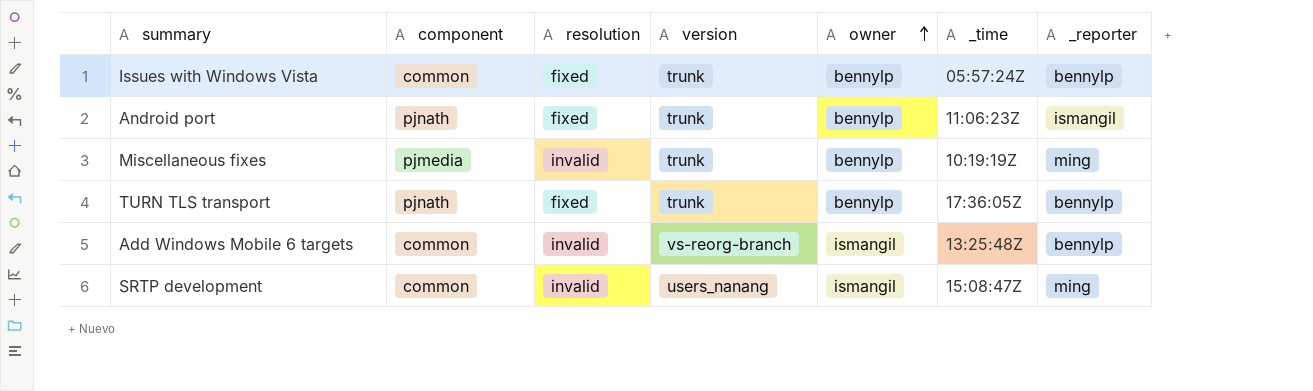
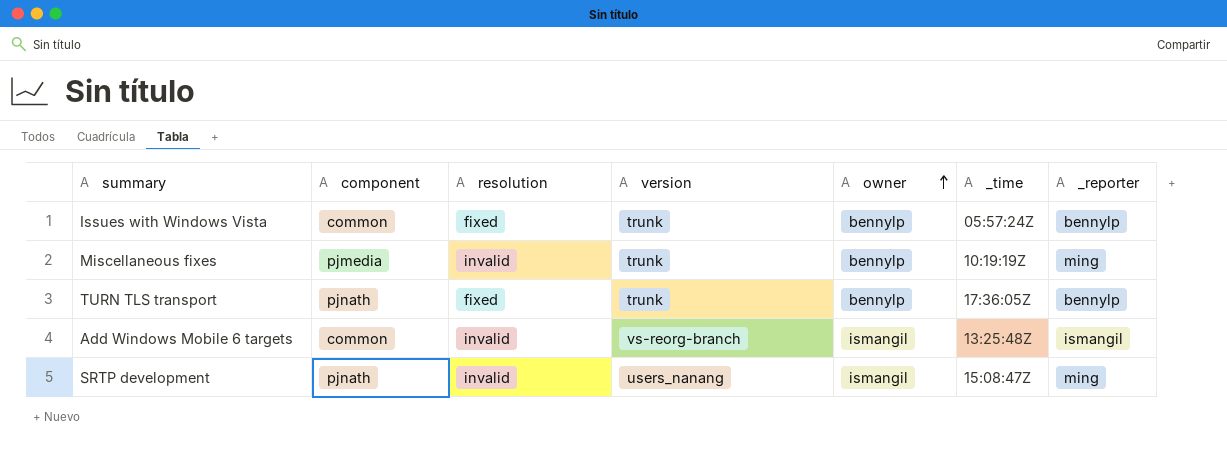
row Android port: pjnath | fixed | trunk | bennylp | 11:06:23Z | ismangil -> none
Add Windows Mobile 6 targets | _reporter: bennylp -> ismangil
SRTP development | component: common -> pjnath

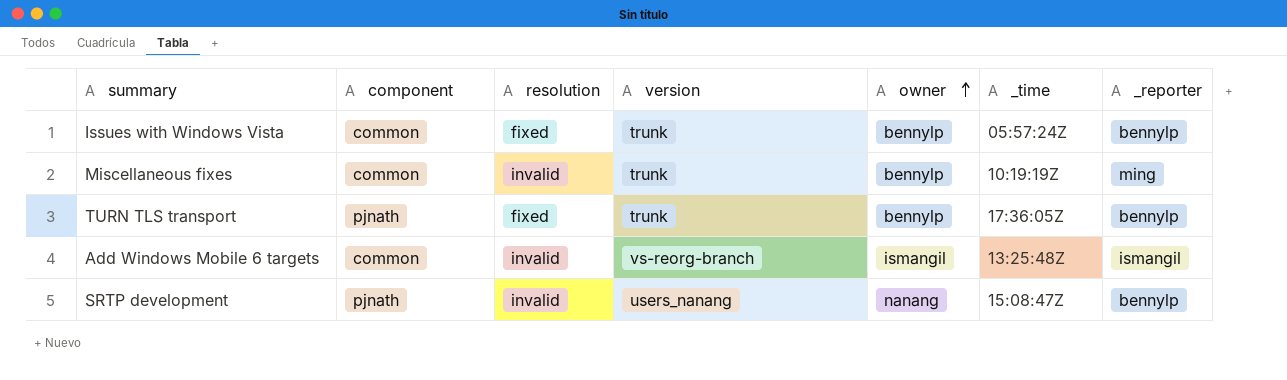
Miscellaneous fixes | component: pjmedia -> common
SRTP development | owner: ismangil -> nanang
SRTP development | _reporter: ming -> bennylp

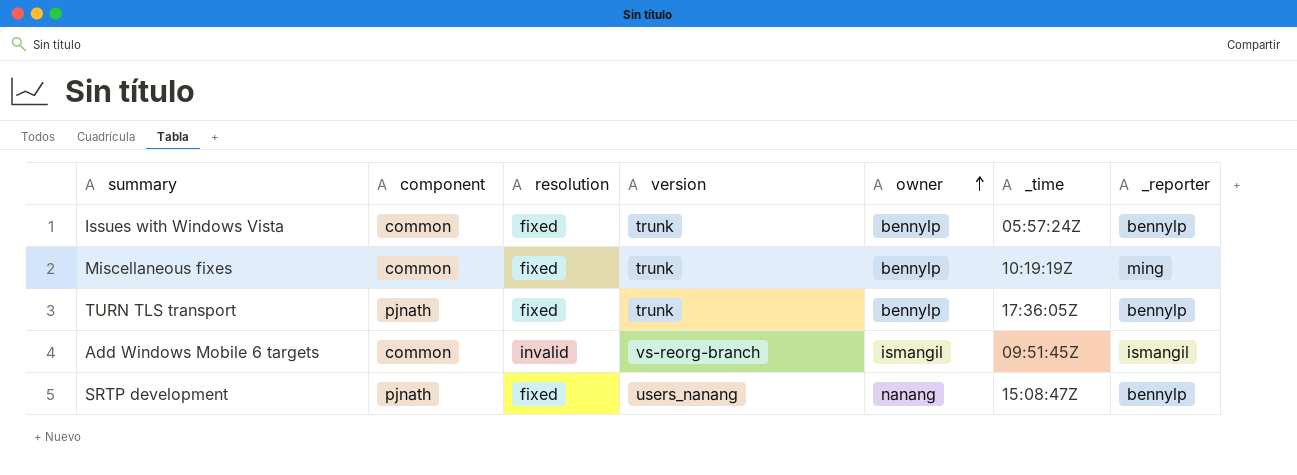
Miscellaneous fixes | resolution: invalid -> fixed
Add Windows Mobile 6 targets | _time: 13:25:48Z -> 09:51:45Z
SRTP development | resolution: invalid -> fixed

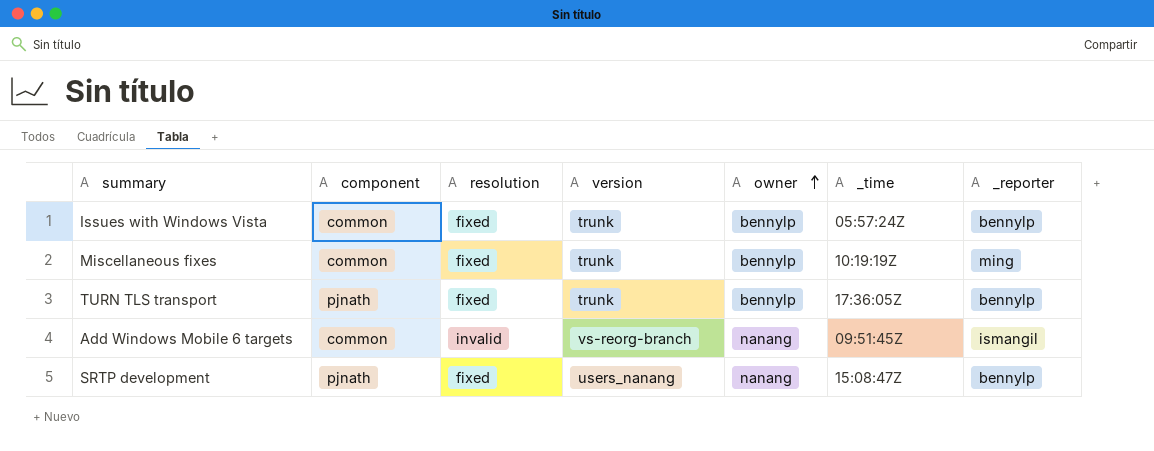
Add Windows Mobile 6 targets | owner: ismangil -> nanang

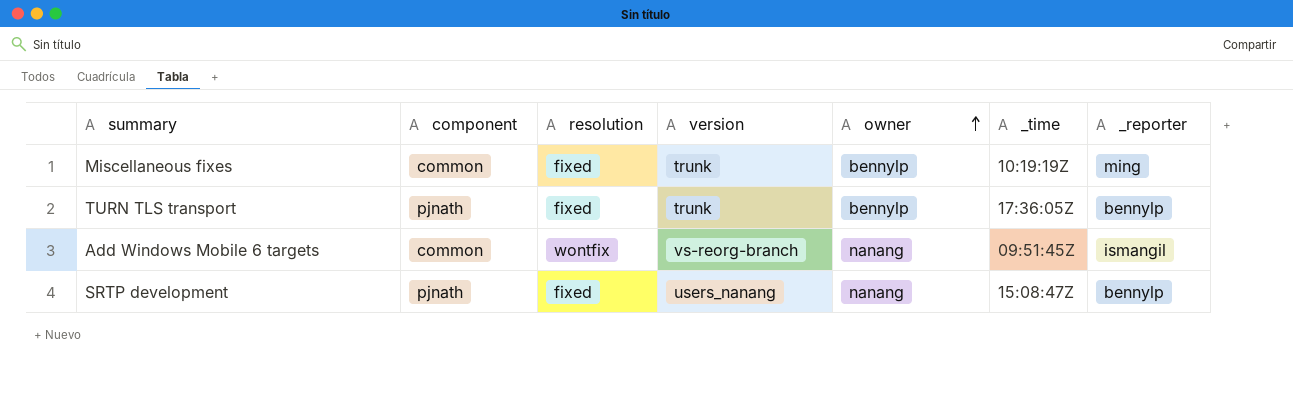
row Issues with Windows Vista: common | fixed | trunk | bennylp | 05:57:24Z | bennylp -> none
Add Windows Mobile 6 targets | resolution: invalid -> wontfix

